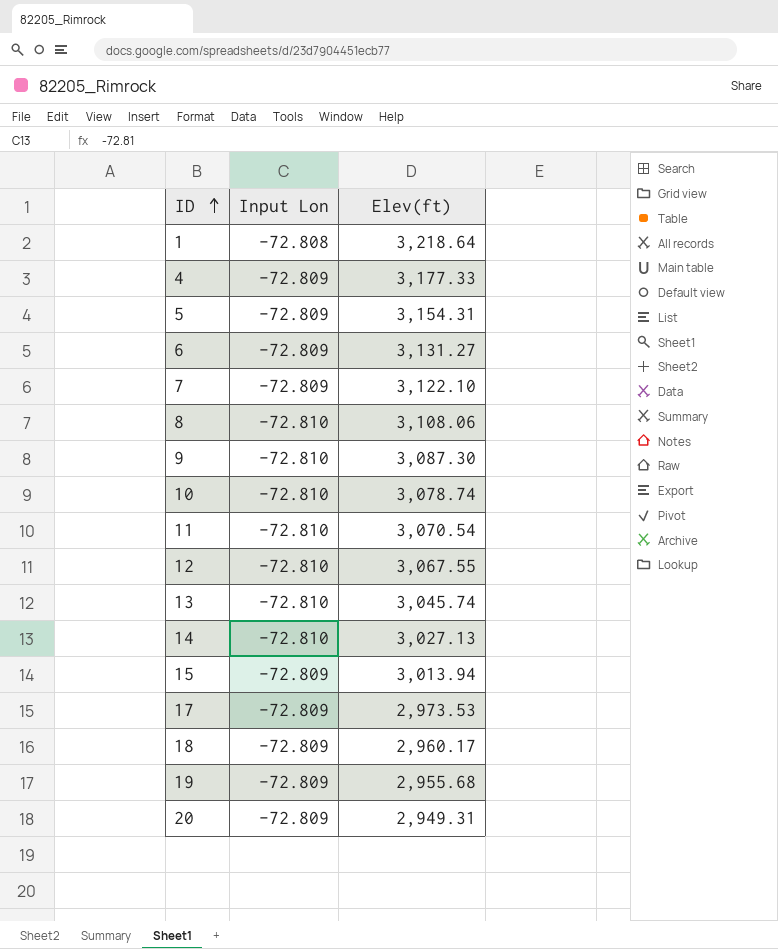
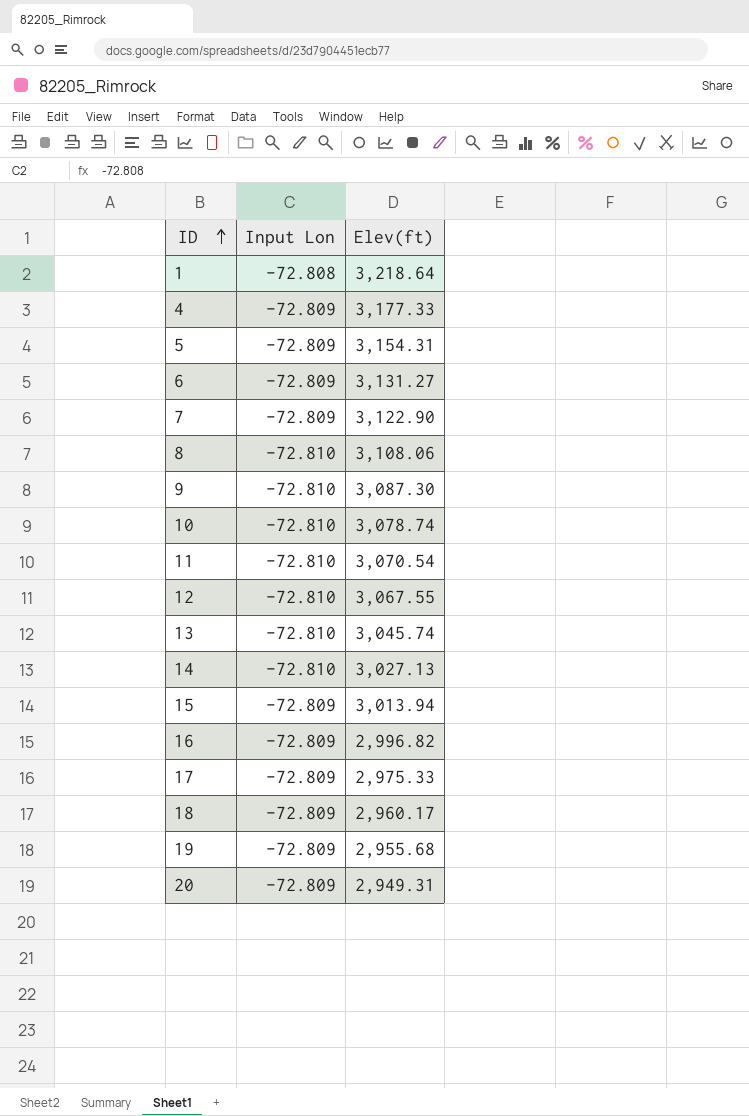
7 | Elev(ft): 3,122.10 -> 3,122.90
row 16: none -> -72.809 | 2,996.82
17 | Elev(ft): 2,973.53 -> 2,975.33

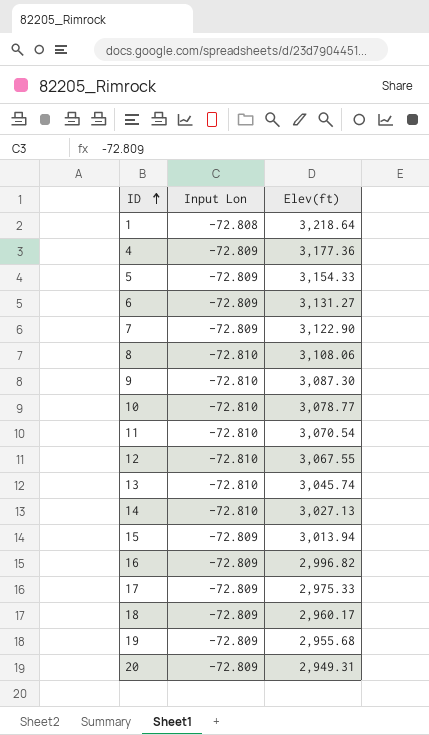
4 | Elev(ft): 3,177.33 -> 3,177.36
5 | Elev(ft): 3,154.31 -> 3,154.33
10 | Elev(ft): 3,078.74 -> 3,078.77

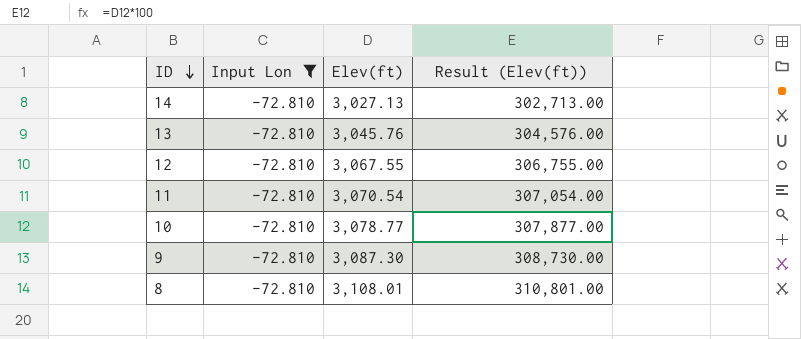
filter: none -> Input Lon = -72.810
row order: ID ascending -> ID descending
column Result (Elev(ft)) | formula: none -> [Elev(ft)] * 100
13 | Elev(ft): 3,045.74 -> 3,045.76
8 | Elev(ft): 3,108.06 -> 3,108.01

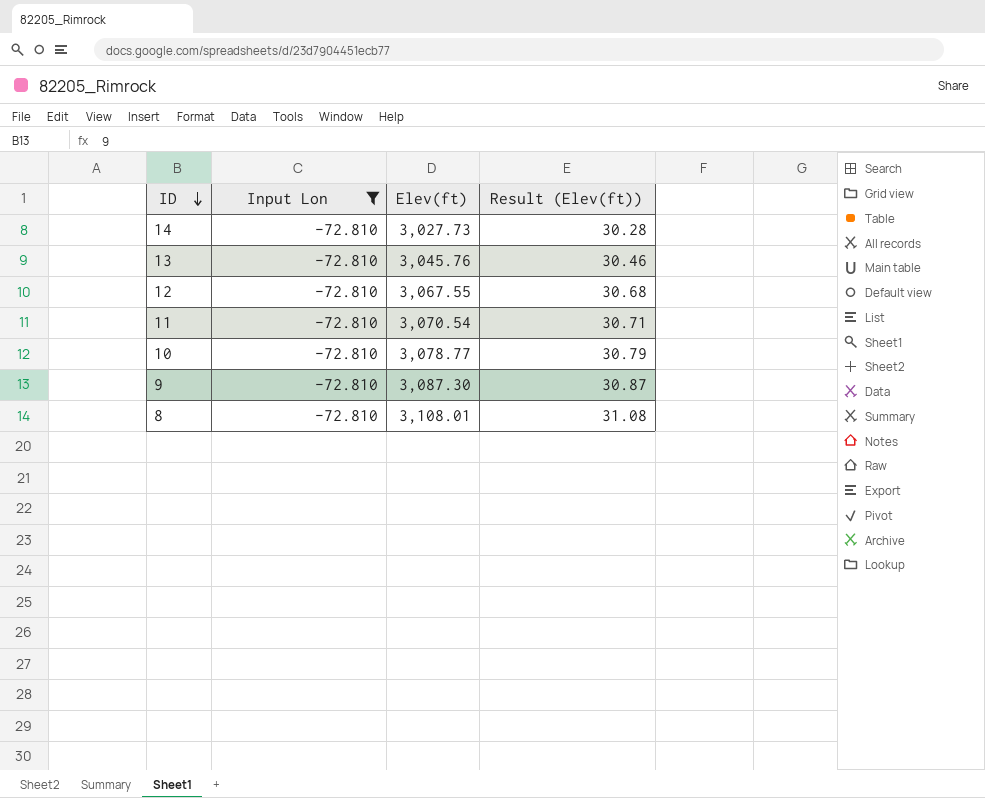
column Result (Elev(ft)) | formula: [Elev(ft)] * 100 -> [Elev(ft)] * 0.01
14 | Elev(ft): 3,027.13 -> 3,027.73

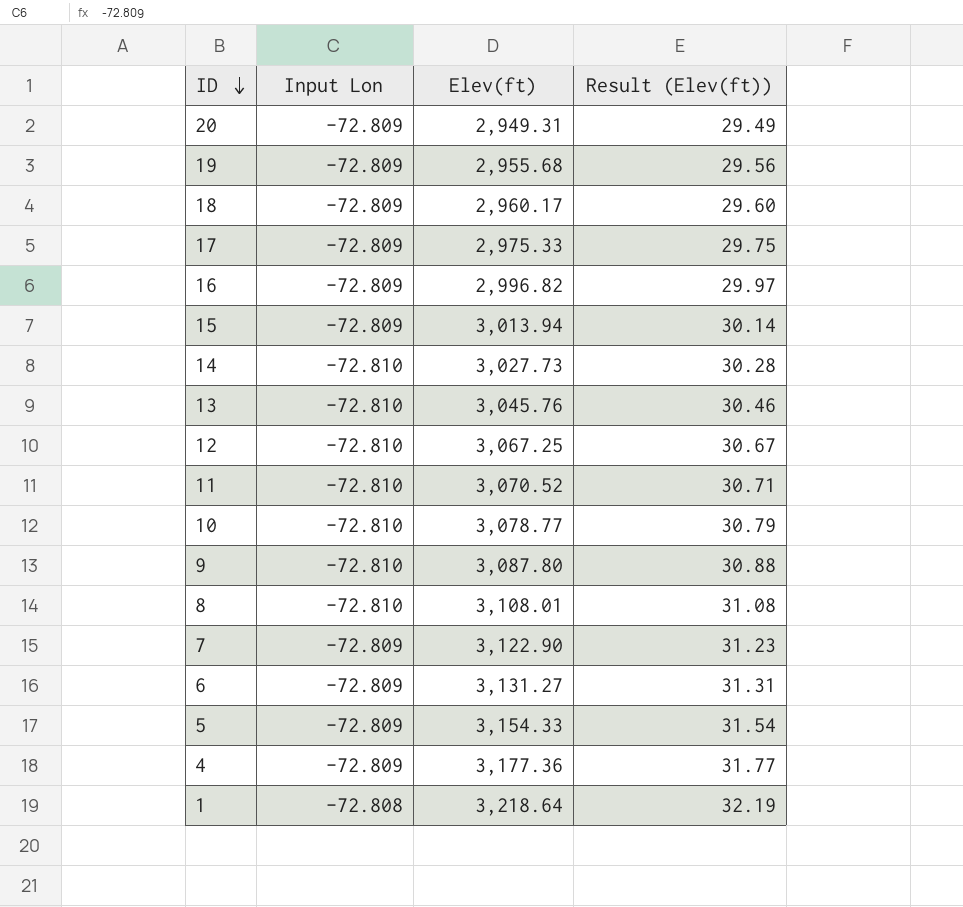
filter: Input Lon = -72.810 -> none
12 | Elev(ft): 3,067.55 -> 3,067.25
12 | Result (Elev(ft)): 30.68 -> 30.67
11 | Elev(ft): 3,070.54 -> 3,070.52
9 | Elev(ft): 3,087.30 -> 3,087.80
9 | Result (Elev(ft)): 30.87 -> 30.88

